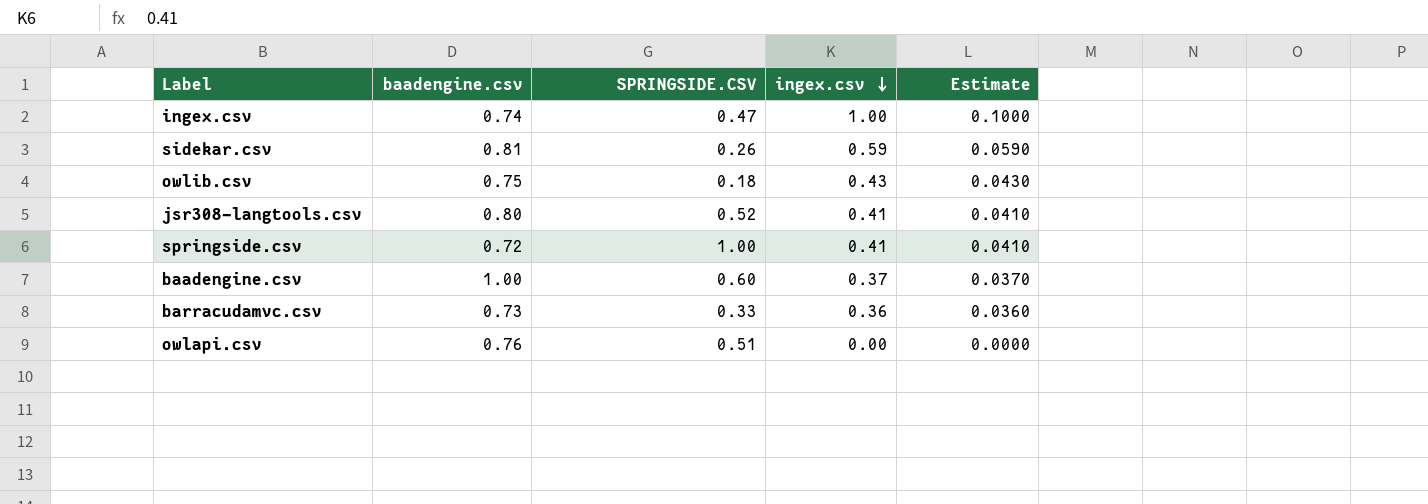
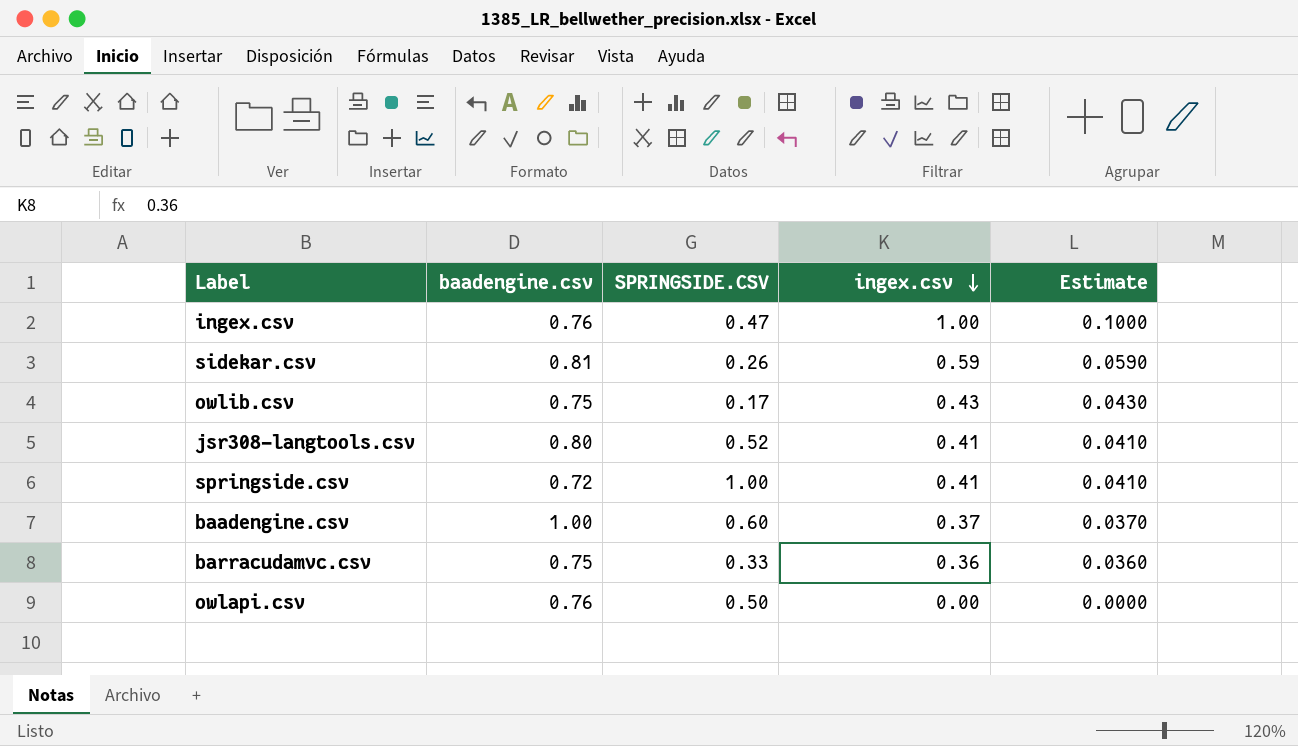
ingex.csv | baadengine.csv: 0.74 -> 0.76
owlib.csv | SPRINGSIDE.CSV: 0.18 -> 0.17
barracudamvc.csv | baadengine.csv: 0.73 -> 0.75
owlapi.csv | SPRINGSIDE.CSV: 0.51 -> 0.50

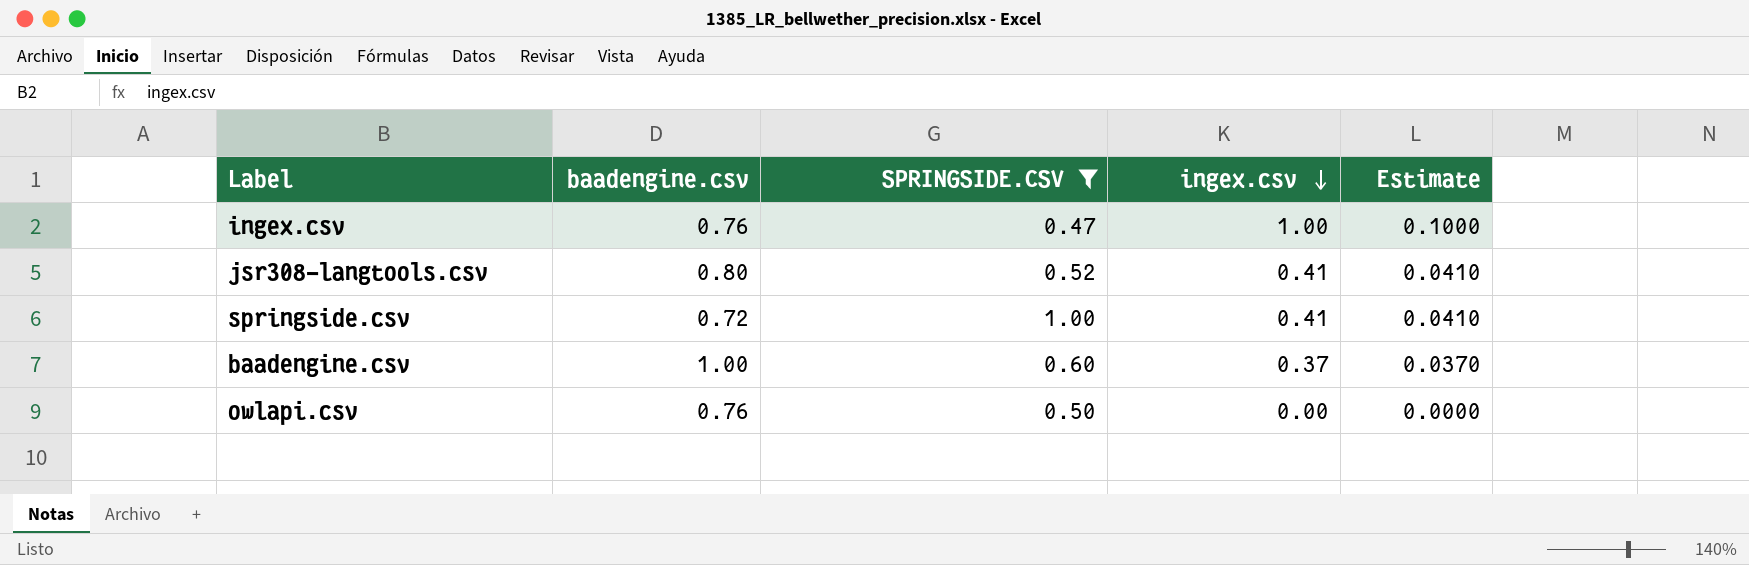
filter: none -> SPRINGSIDE.CSV >= 0.47

